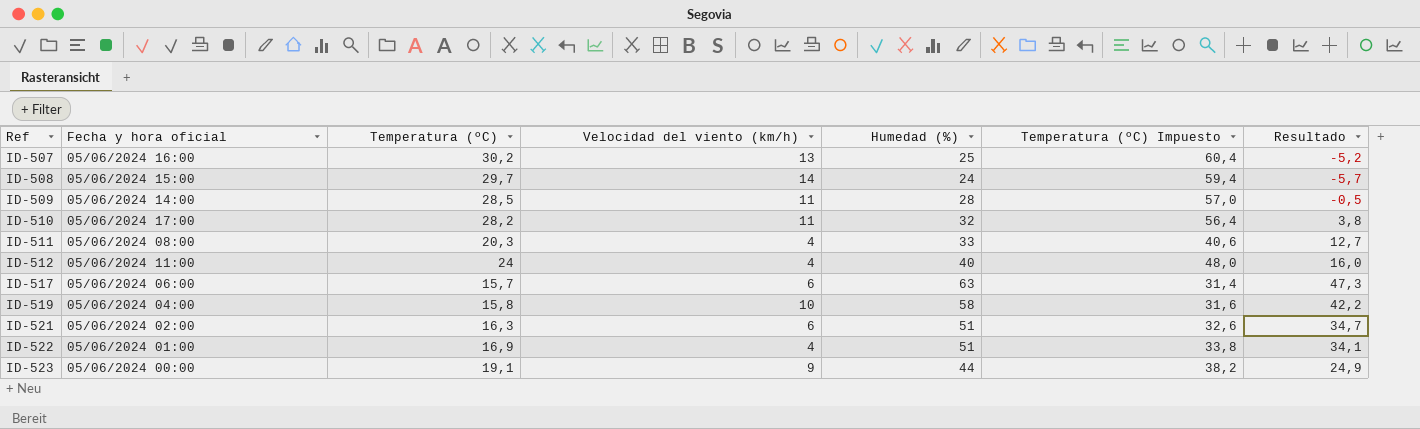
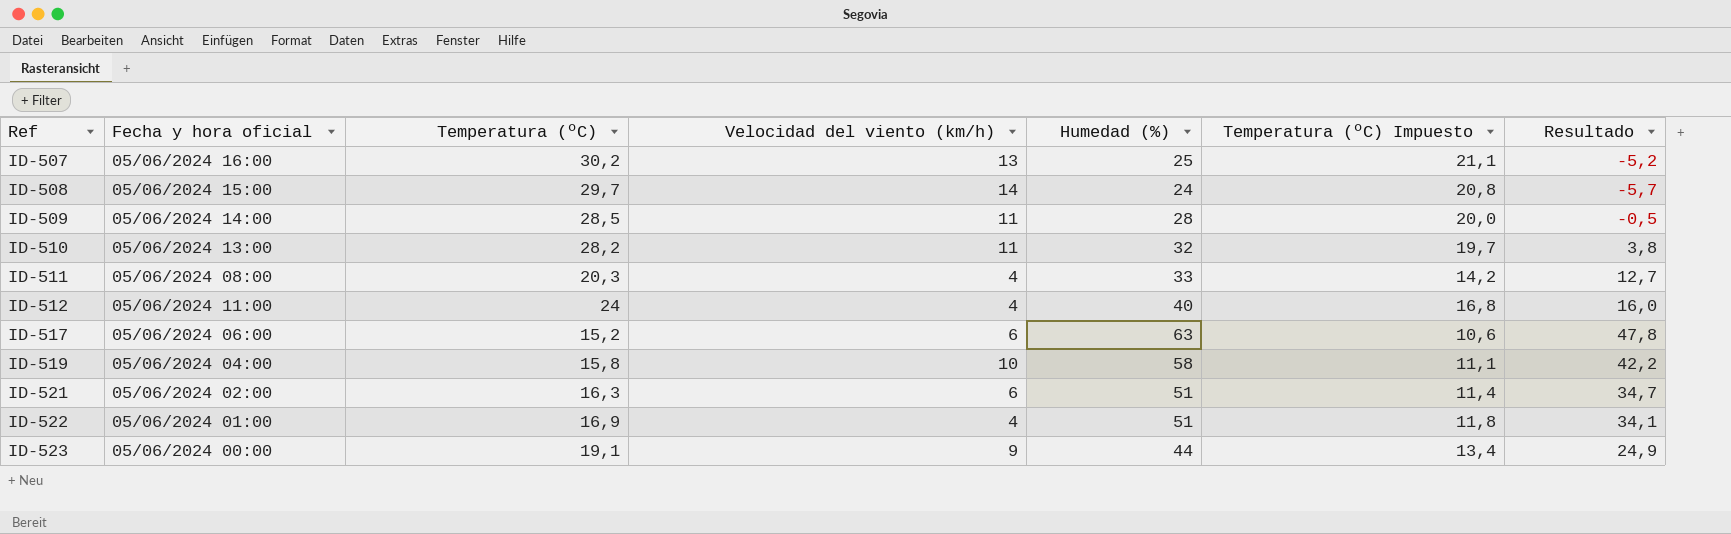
column Temperatura (ºC) Impuesto | formula: [Temperatura (ºC)] * 2 -> [Temperatura (ºC)] * 0,7
ID-510 | Fecha y hora oficial: 05/06/2024 17:00 -> 05/06/2024 13:00
ID-517 | Temperatura (ºC): 15,7 -> 15,2
ID-517 | Resultado: 47,3 -> 47,8

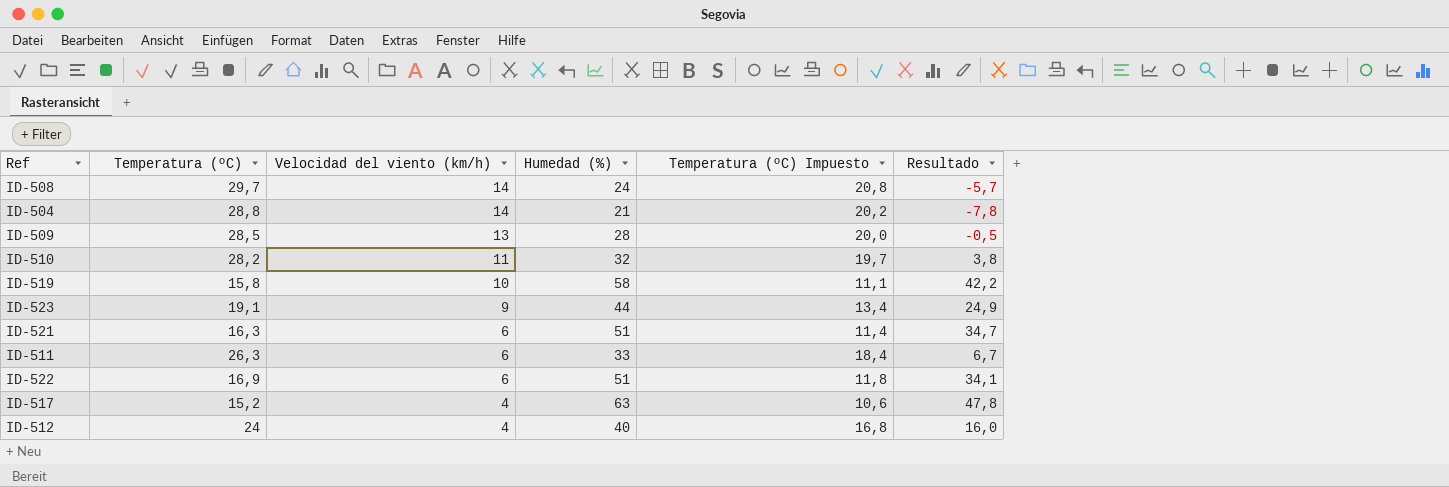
row order: Ref ascending -> Velocidad del viento (km/h) descending
column Fecha y hora oficial | position: 2 -> none
row ID-507: 05/06/2024 16:00 | 30,2 | 13 | 25 | 21,1 | -5,2 -> none
row ID-504: none -> 28,8 | 14 | 21 | 20,2 | -7,8
ID-509 | Velocidad del viento (km/h): 11 -> 13
ID-511 | Temperatura (ºC): 20,3 -> 26,3
ID-511 | Velocidad del viento (km/h): 4 -> 6
ID-511 | Temperatura (ºC) Impuesto: 14,2 -> 18,4
ID-511 | Resultado: 12,7 -> 6,7
ID-522 | Velocidad del viento (km/h): 4 -> 6
ID-517 | Velocidad del viento (km/h): 6 -> 4

